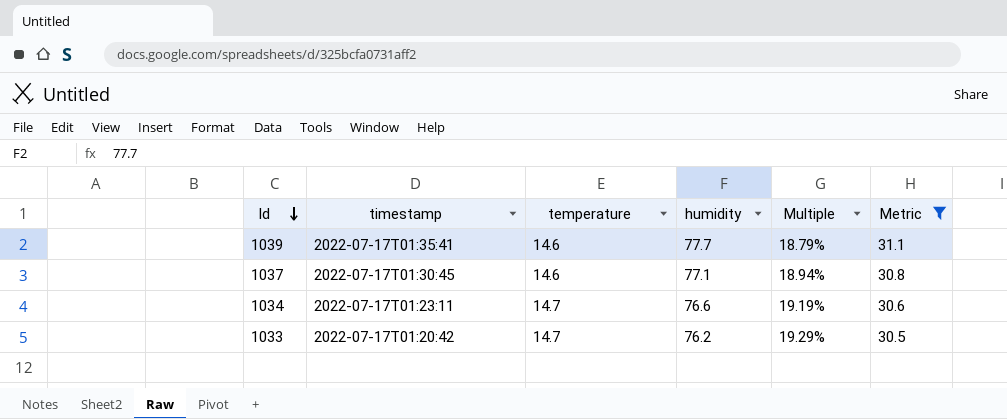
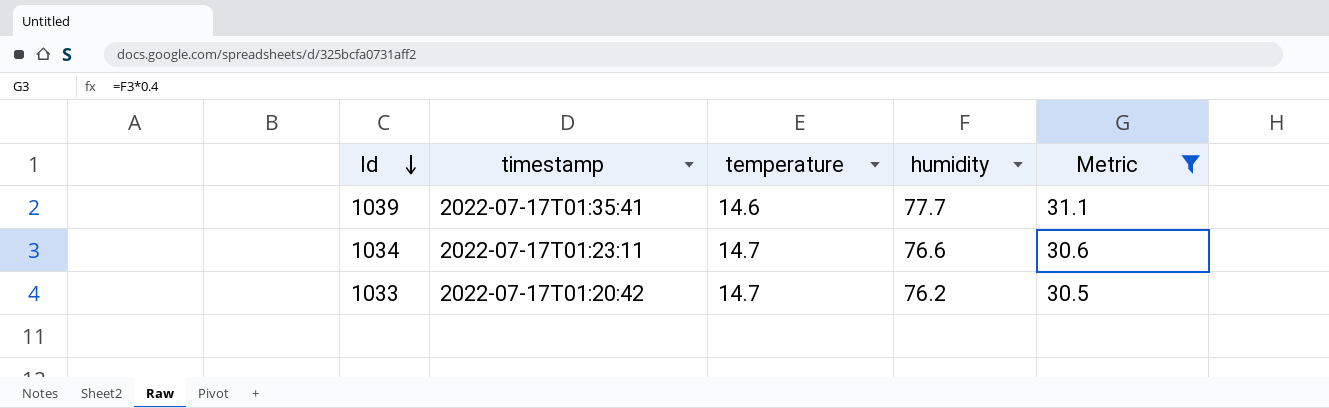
column Multiple | formula: [temperature] / [humidity] -> none
row 1037: 2022-07-17T01:30:45 | 14.6 | 77.1 | 18.94% | 30.8 -> none

